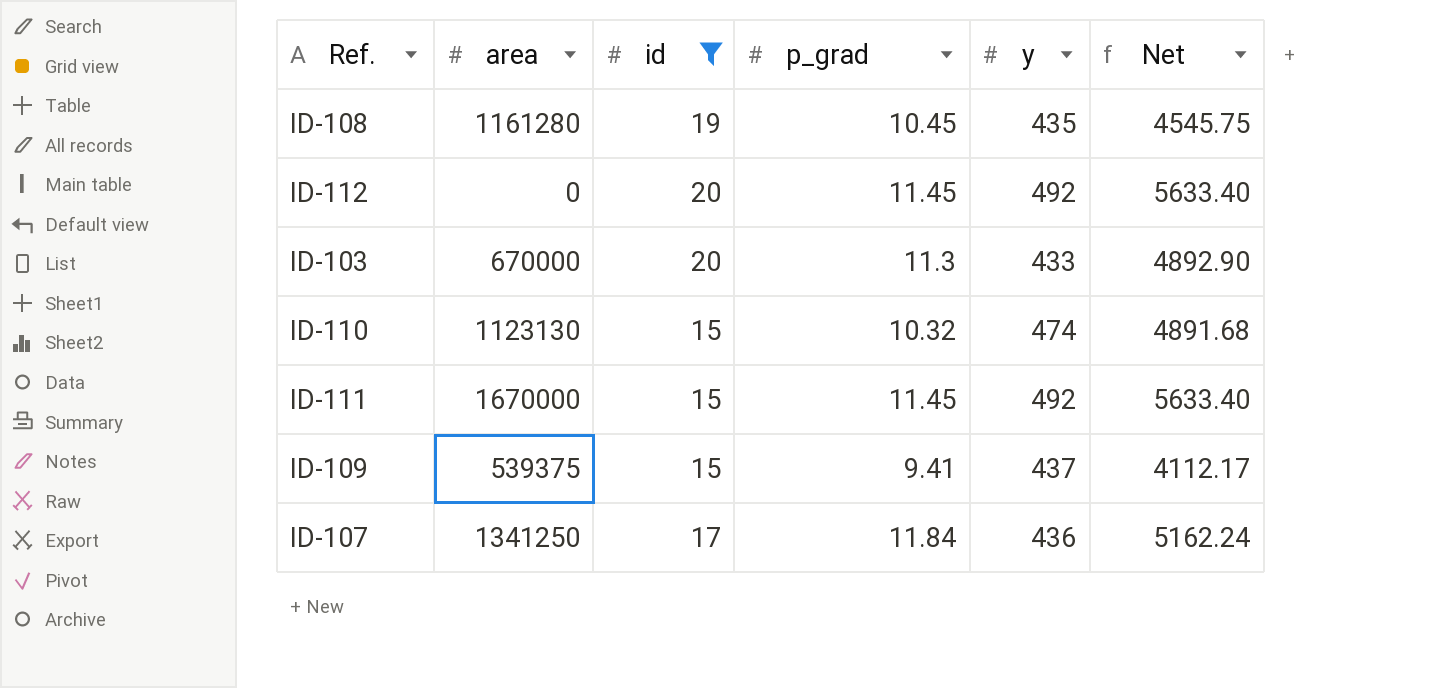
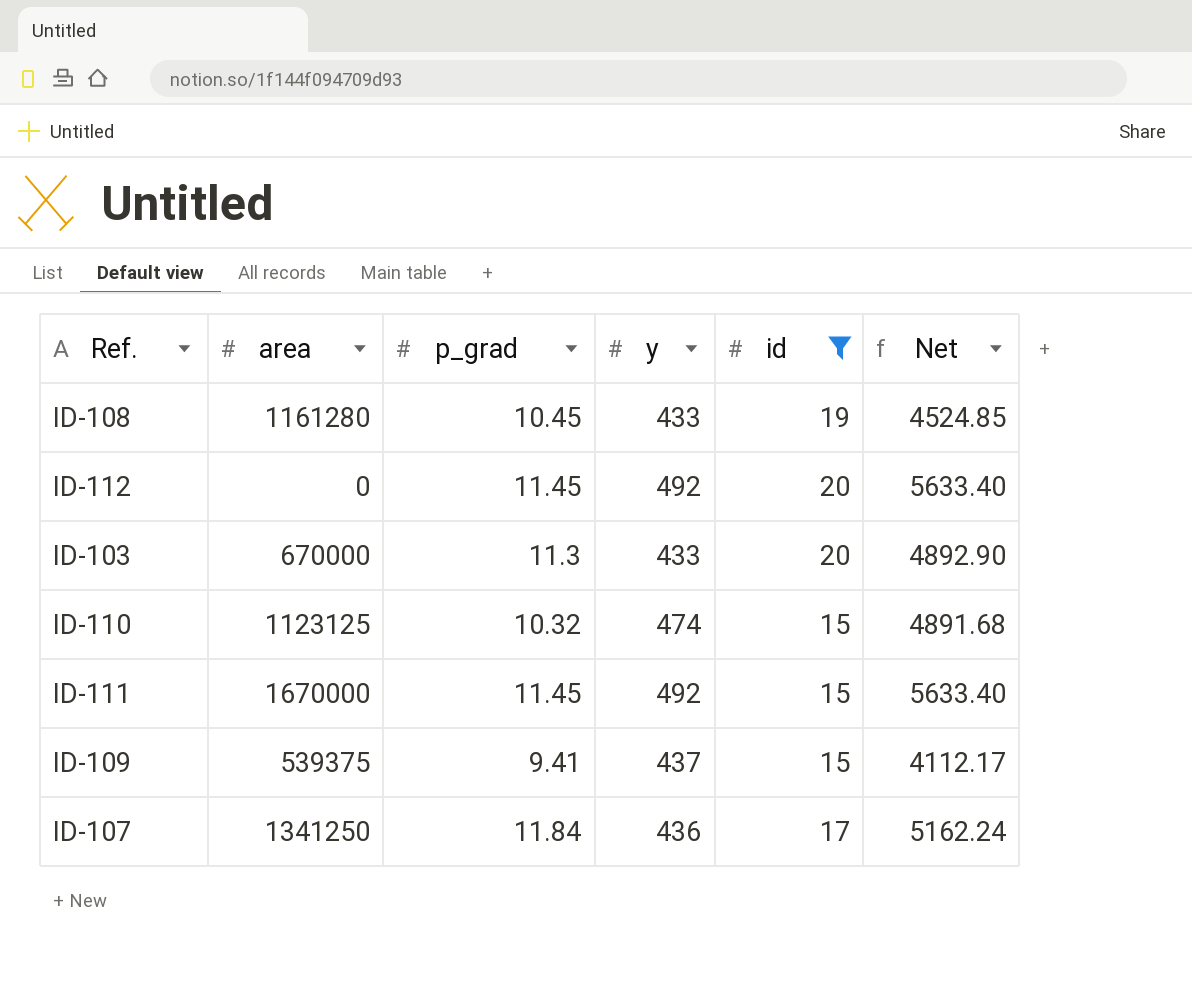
column id | position: 3 -> 5
ID-108 | y: 435 -> 433
ID-108 | Net: 4545.75 -> 4524.85
ID-110 | area: 1123130 -> 1123125

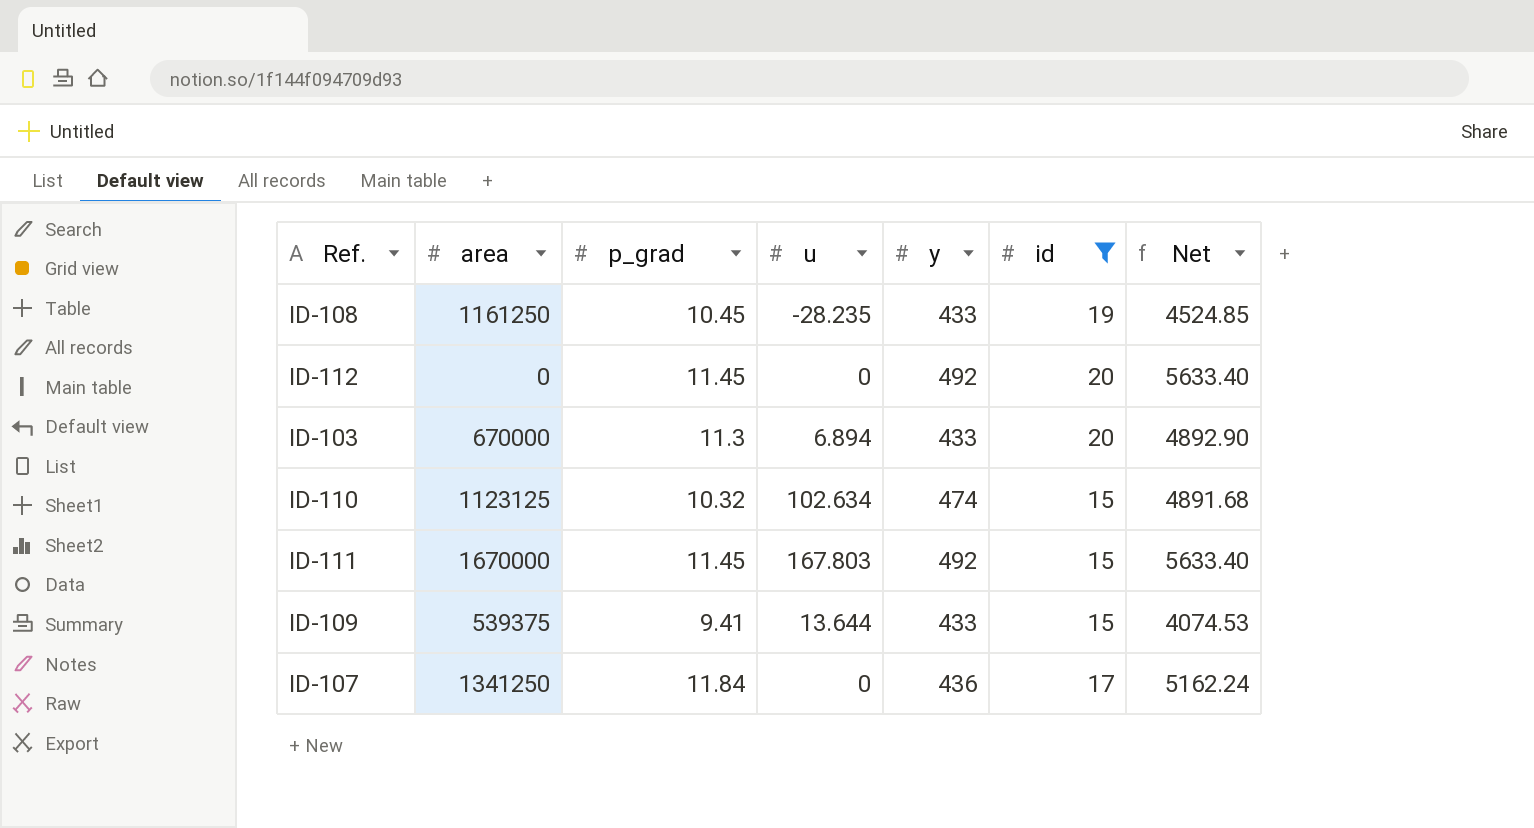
column u | position: none -> 4
ID-108 | area: 1161280 -> 1161250
ID-109 | y: 437 -> 433
ID-109 | Net: 4112.17 -> 4074.53

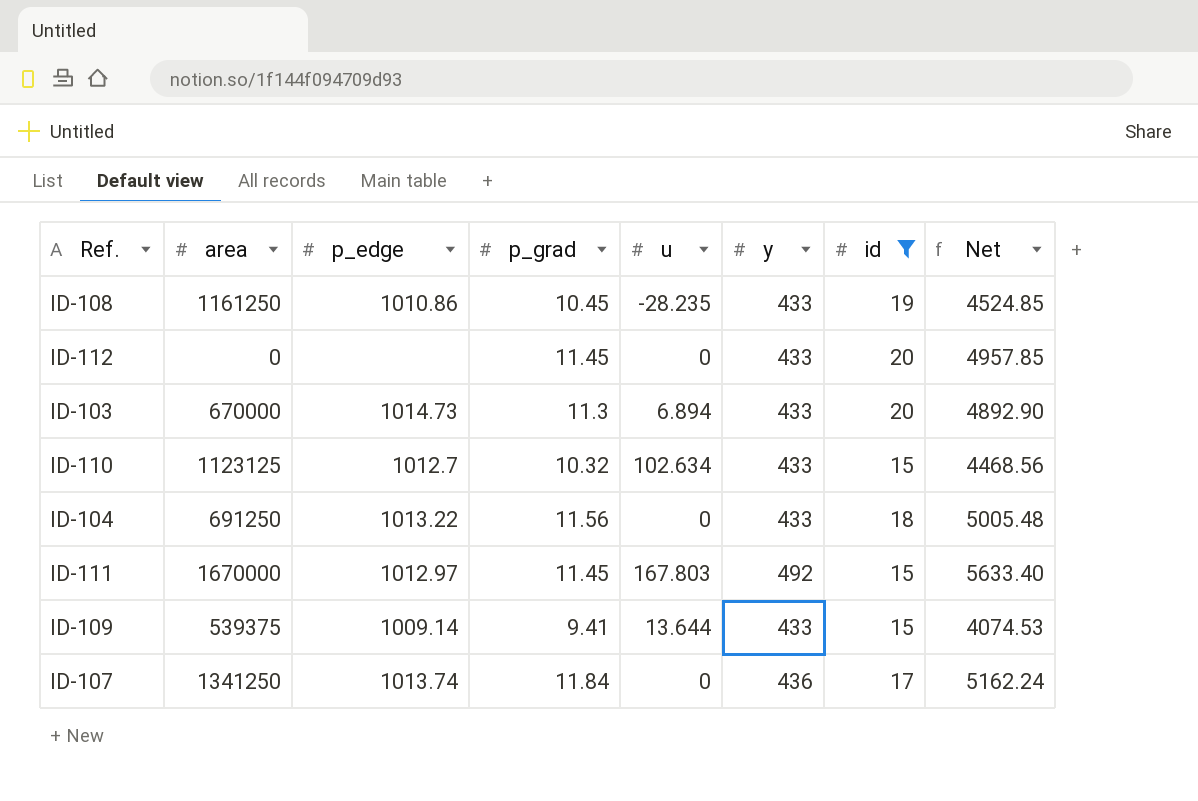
column p_edge | position: none -> 3
ID-112 | y: 492 -> 433
ID-112 | Net: 5633.40 -> 4957.85
ID-110 | y: 474 -> 433
ID-110 | Net: 4891.68 -> 4468.56
row ID-104: none -> 691250 | 1013.22 | 11.56 | 0 | 433 | 18 | 5005.48

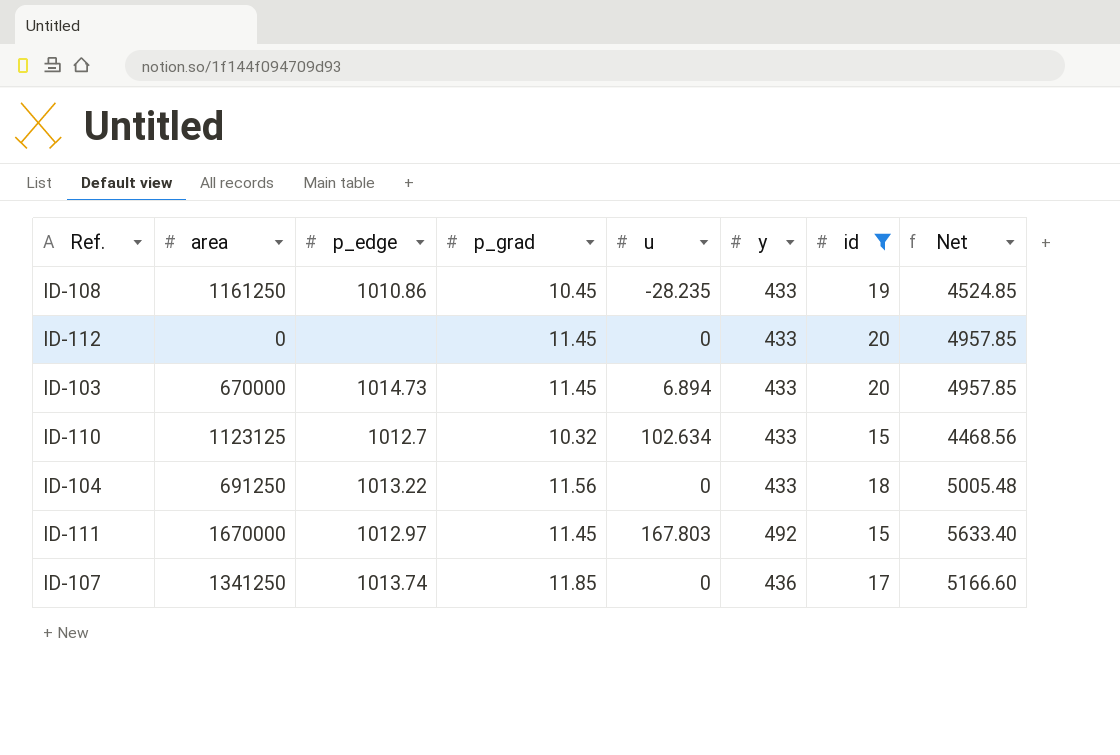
row ID-109: 539375 | 1009.14 | 9.41 | 13.644 | 433 | 15 | 4074.53 -> none
ID-103 | p_grad: 11.3 -> 11.45
ID-103 | Net: 4892.90 -> 4957.85
ID-107 | p_grad: 11.84 -> 11.85
ID-107 | Net: 5162.24 -> 5166.60

